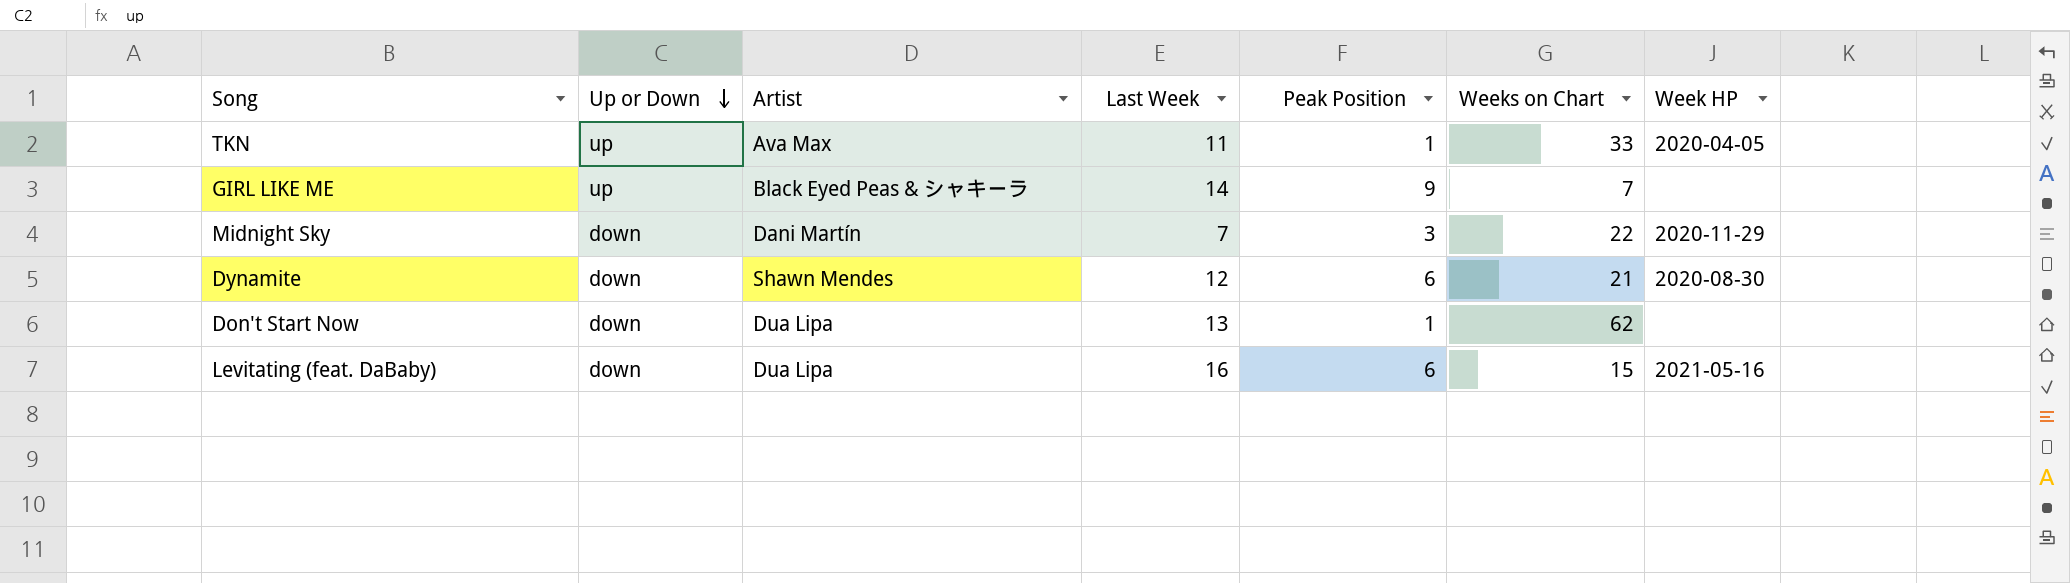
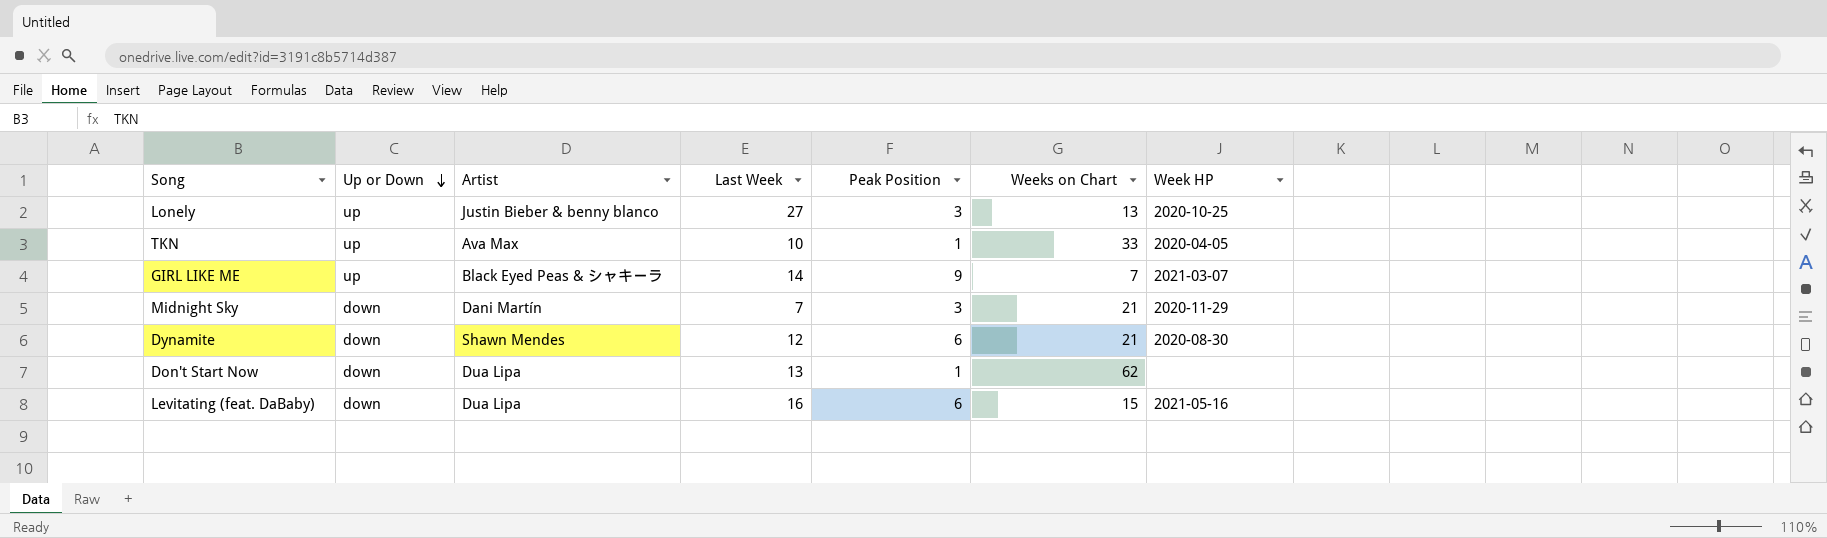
row Lonely: none -> up | Justin Bieber & benny blanco | 27 | 3 | 13 | 2020-10-25
TKN | Last Week: 11 -> 10
GIRL LIKE ME | Week HP: none -> 2021-03-07
Midnight Sky | Weeks on Chart: 22 -> 21

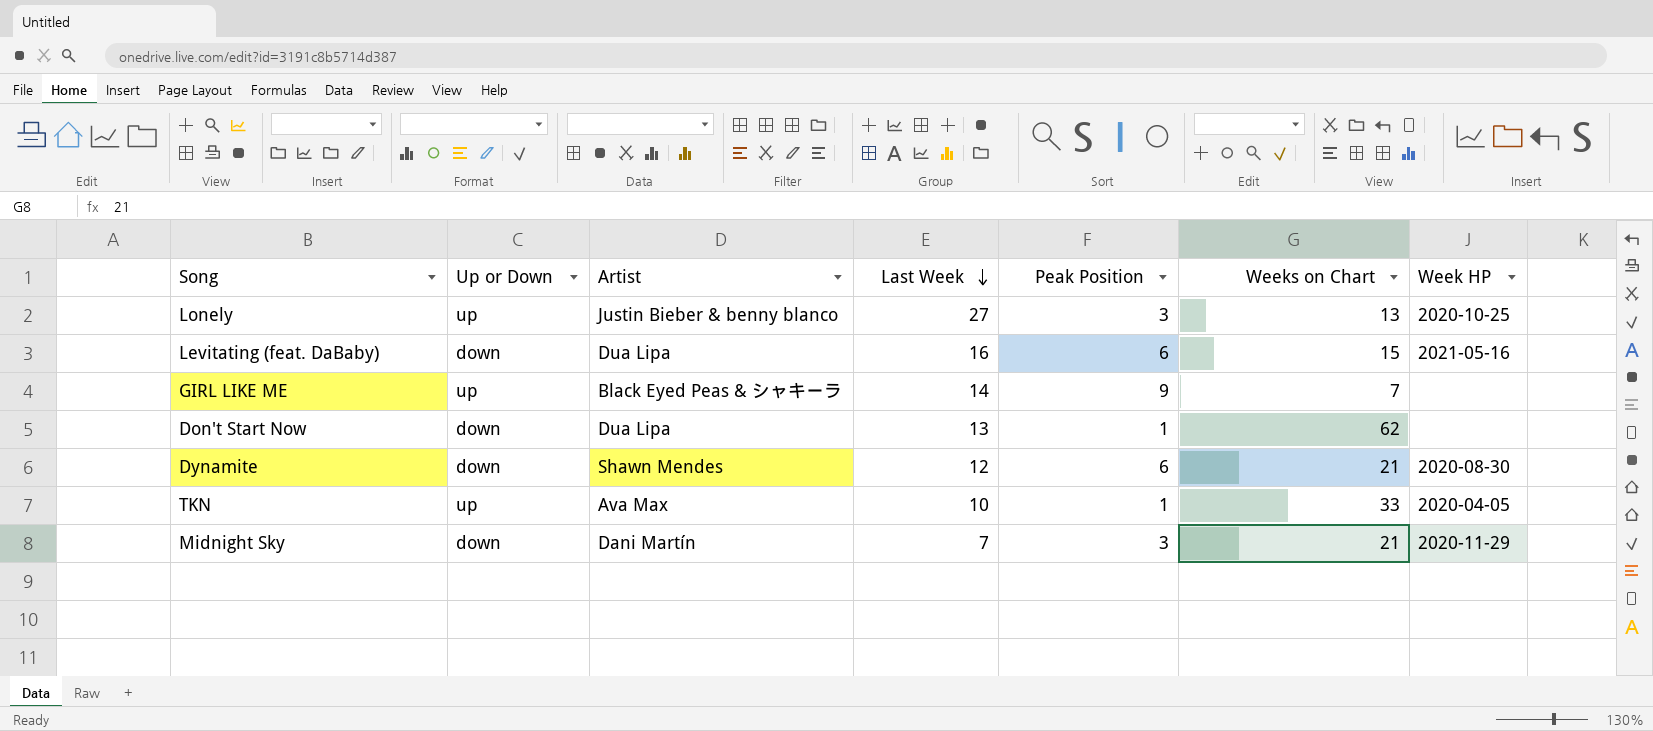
row order: Up or Down descending -> Last Week descending
GIRL LIKE ME | Week HP: 2021-03-07 -> none

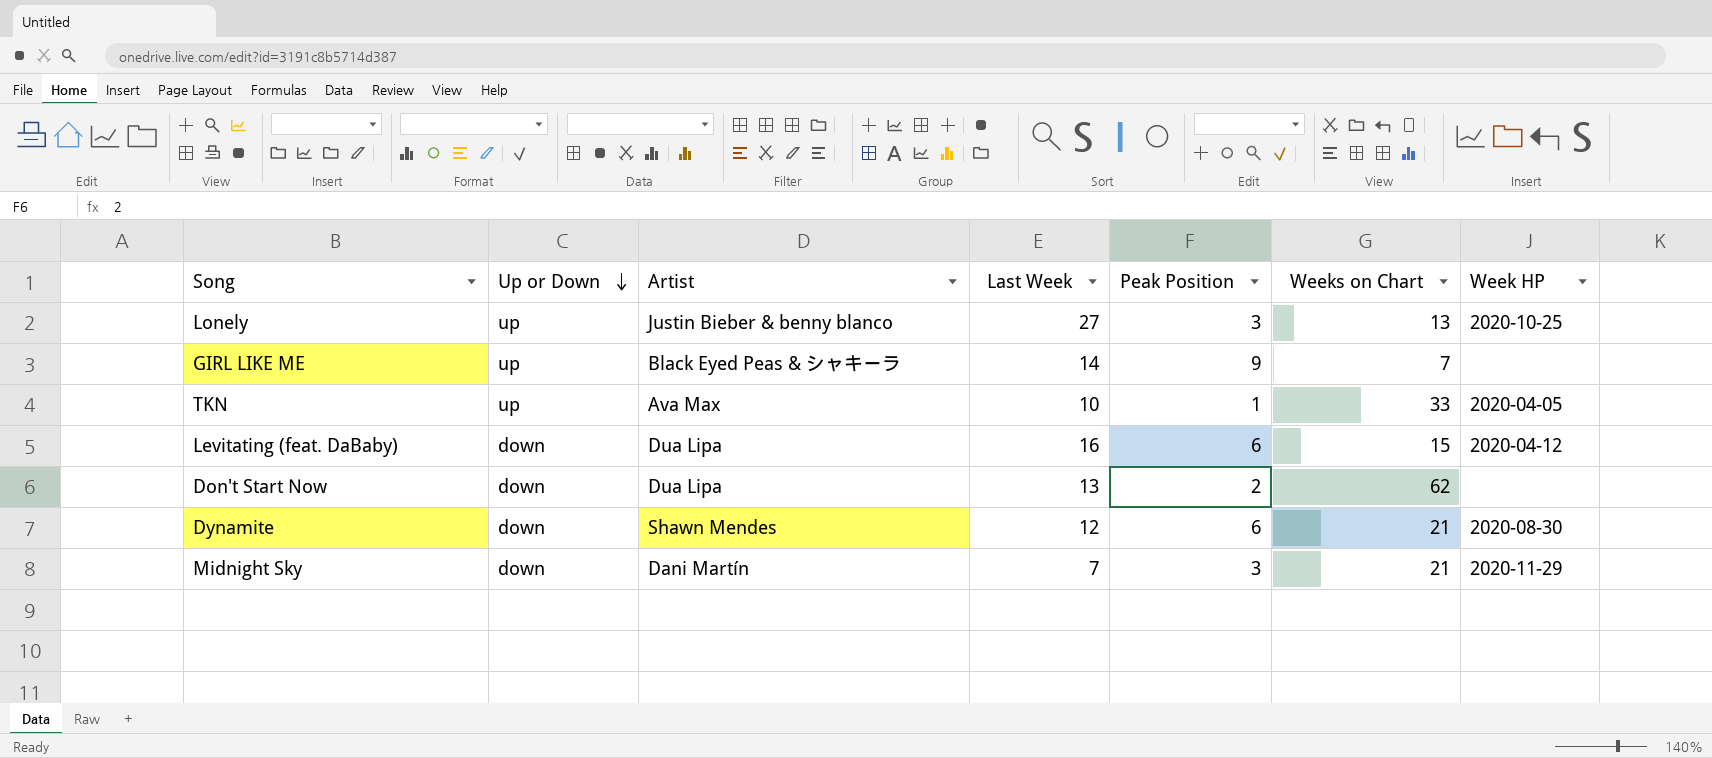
row order: Last Week descending -> Up or Down descending
Levitating (feat. DaBaby) | Week HP: 2021-05-16 -> 2020-04-12
Don't Start Now | Peak Position: 1 -> 2

